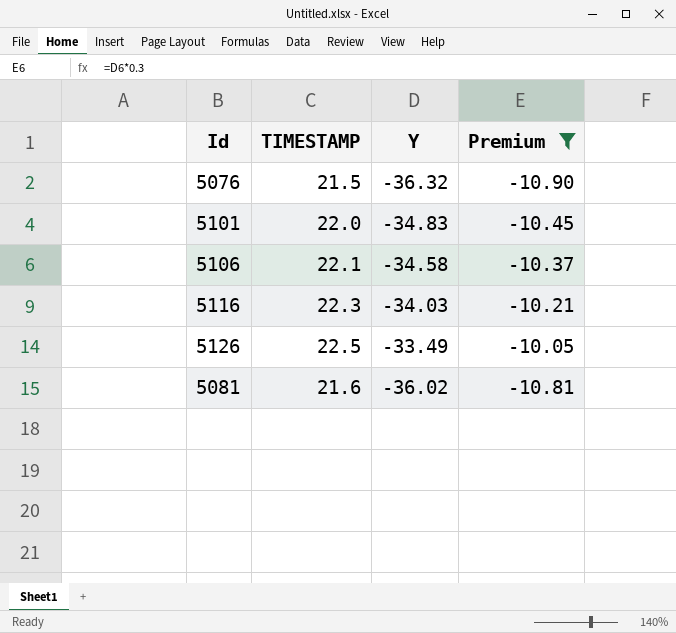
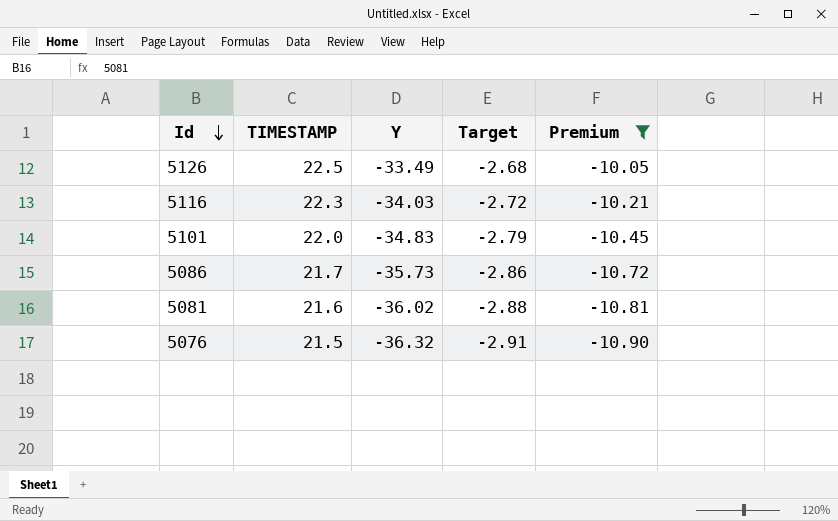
row order: none -> Id descending
column Target | formula: none -> [Y] * 0.08
row 5106: 22.1 | -34.58 | -10.37 -> none
row 5086: none -> 21.7 | -35.73 | -2.86 | -10.72

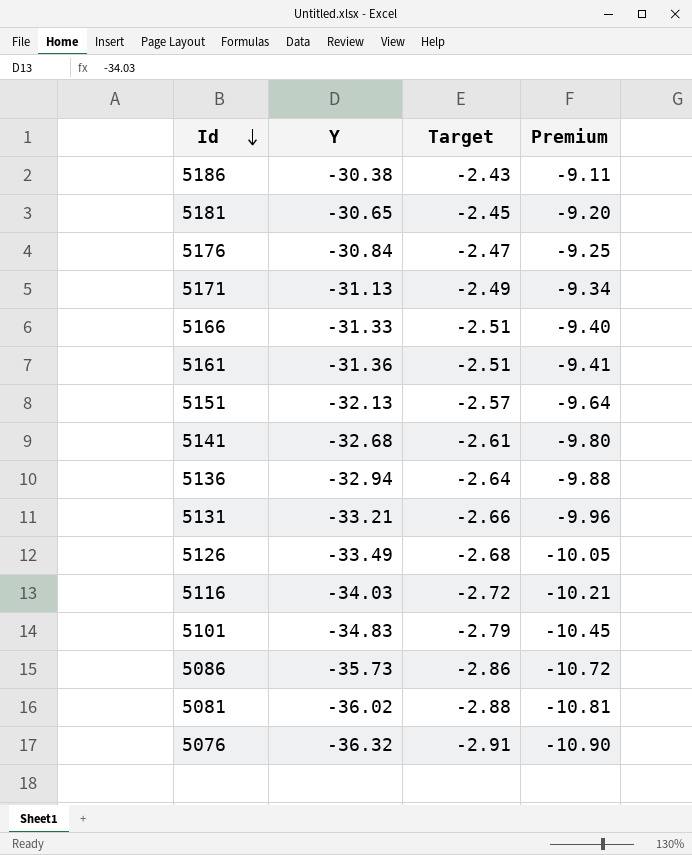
filter: Premium <= -10.05 -> none
column TIMESTAMP | position: 2 -> none

